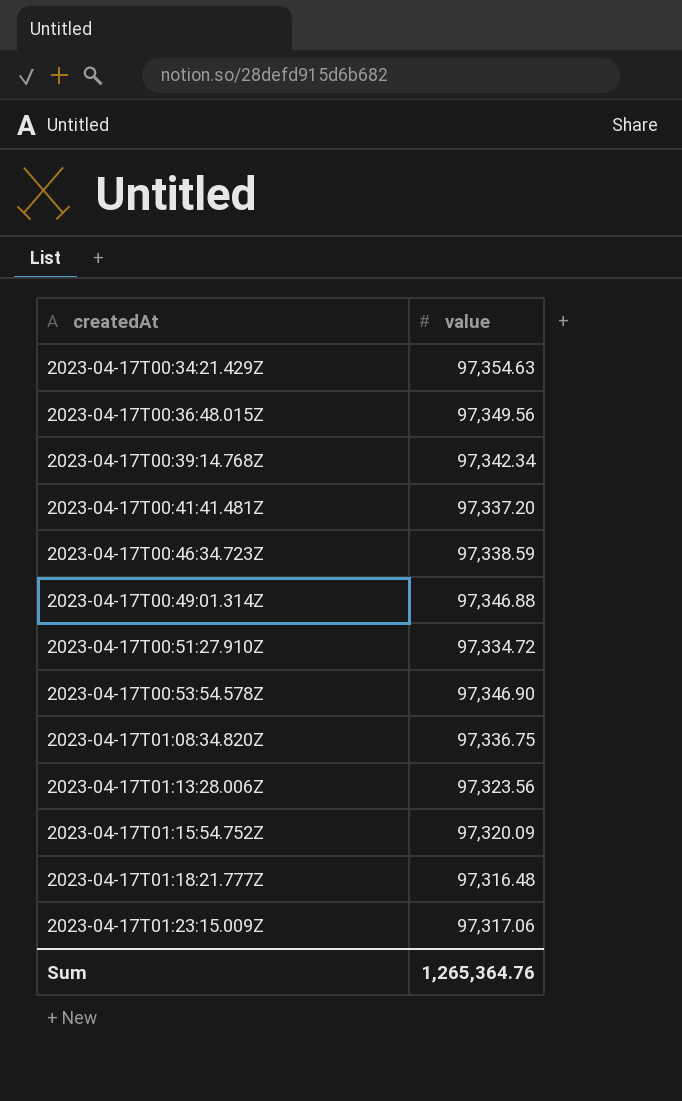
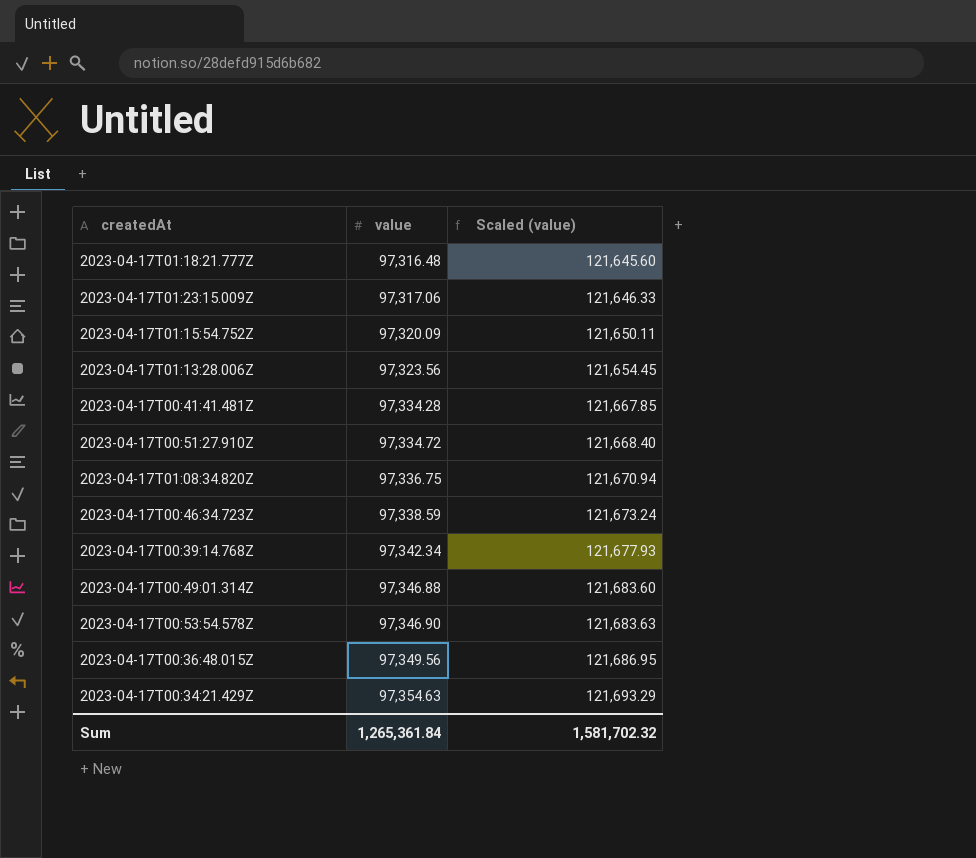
row order: createdAt ascending -> value ascending
column Scaled (value) | formula: none -> [value] * 1.25
2023-04-17T00:41:41.481Z | value: 97,337.20 -> 97,334.28
Sum | value: 1,265,364.76 -> 1,265,361.84

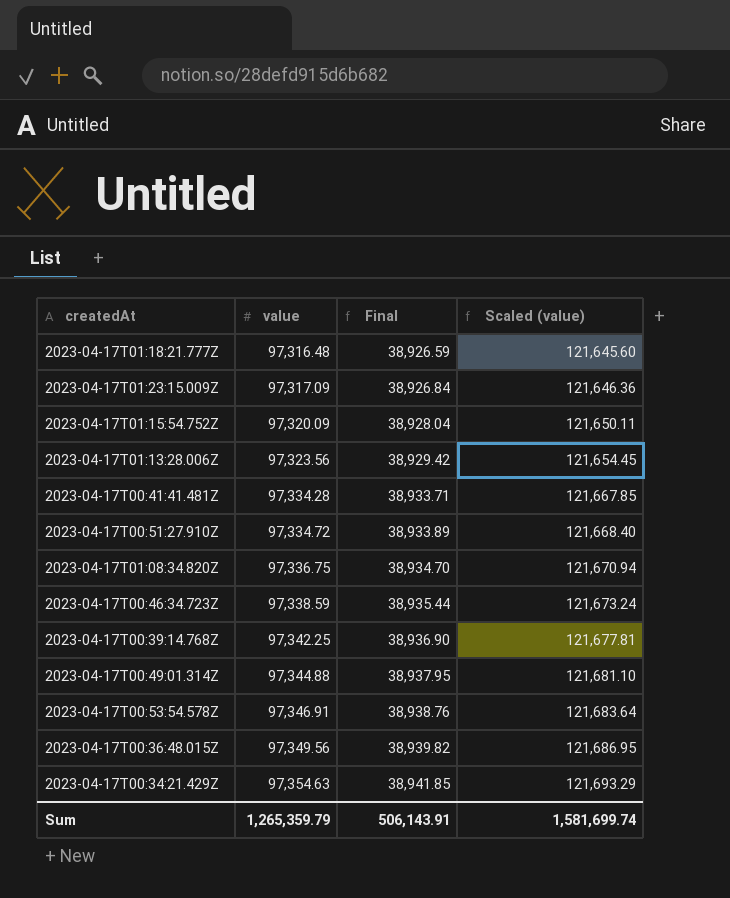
column Final | formula: none -> [value] * 0.4
2023-04-17T01:23:15.009Z | value: 97,317.06 -> 97,317.09
2023-04-17T01:23:15.009Z | Scaled (value): 121,646.33 -> 121,646.36
2023-04-17T00:39:14.768Z | value: 97,342.34 -> 97,342.25
2023-04-17T00:39:14.768Z | Scaled (value): 121,677.93 -> 121,677.81
2023-04-17T00:49:01.314Z | value: 97,346.88 -> 97,344.88
2023-04-17T00:49:01.314Z | Scaled (value): 121,683.60 -> 121,681.10
2023-04-17T00:53:54.578Z | value: 97,346.90 -> 97,346.91
2023-04-17T00:53:54.578Z | Scaled (value): 121,683.63 -> 121,683.64
Sum | value: 1,265,361.84 -> 1,265,359.79
Sum | Scaled (value): 1,581,702.32 -> 1,581,699.74

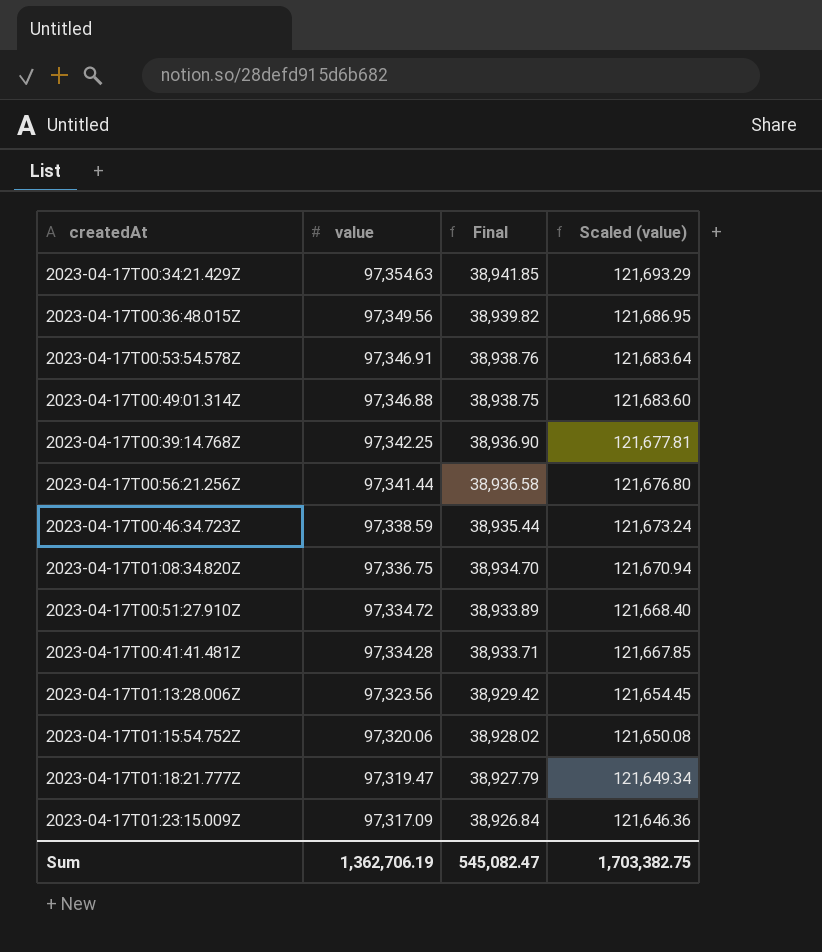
row order: value ascending -> value descending
2023-04-17T00:49:01.314Z | value: 97,344.88 -> 97,346.88
2023-04-17T00:49:01.314Z | Final: 38,937.95 -> 38,938.75
2023-04-17T00:49:01.314Z | Scaled (value): 121,681.10 -> 121,683.60
row 2023-04-17T00:56:21.256Z: none -> 97,341.44 | 38,936.58 | 121,676.80
2023-04-17T01:15:54.752Z | value: 97,320.09 -> 97,320.06
2023-04-17T01:15:54.752Z | Final: 38,928.04 -> 38,928.02
2023-04-17T01:15:54.752Z | Scaled (value): 121,650.11 -> 121,650.08
2023-04-17T01:18:21.777Z | value: 97,316.48 -> 97,319.47
2023-04-17T01:18:21.777Z | Final: 38,926.59 -> 38,927.79
2023-04-17T01:18:21.777Z | Scaled (value): 121,645.60 -> 121,649.34
Sum | value: 1,265,359.79 -> 1,362,706.19
Sum | Final: 506,143.91 -> 545,082.47
Sum | Scaled (value): 1,581,699.74 -> 1,703,382.75

